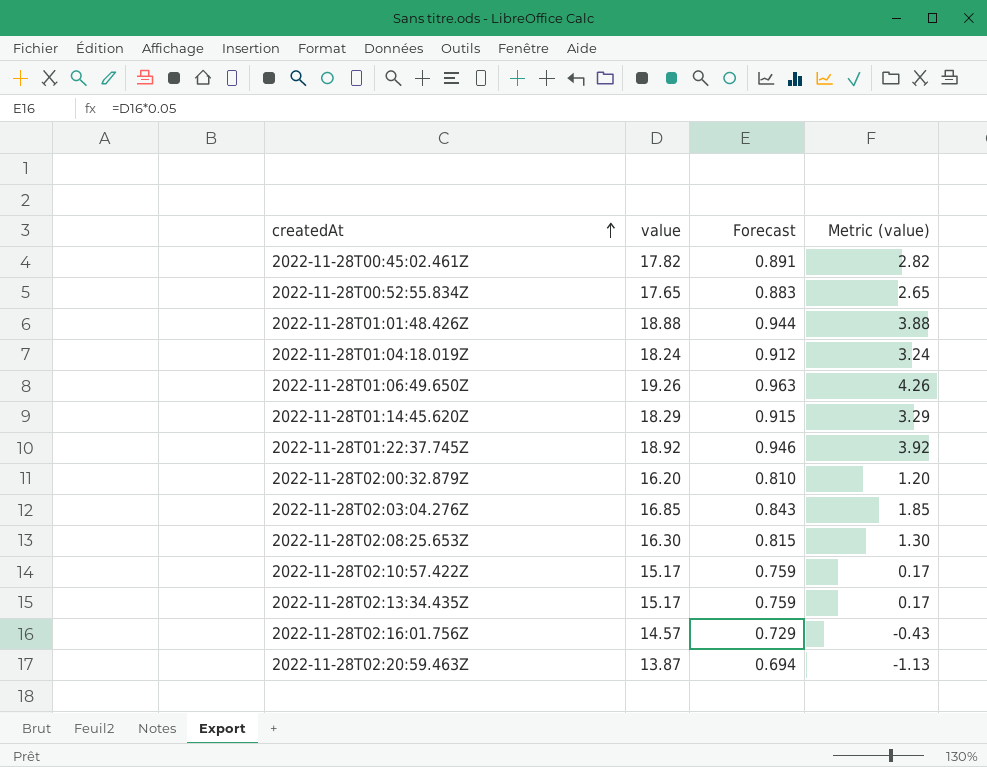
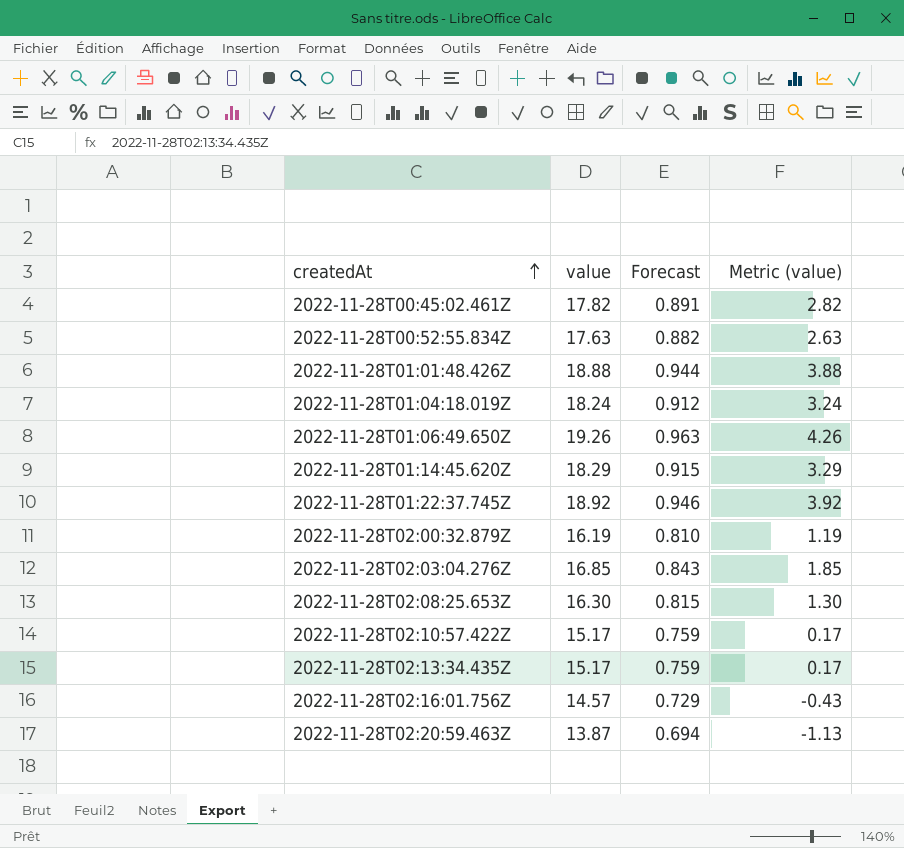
2022-11-28T00:52:55.834Z | value: 17.65 -> 17.63
2022-11-28T00:52:55.834Z | Forecast: 0.883 -> 0.882
2022-11-28T00:52:55.834Z | Metric (value): 2.65 -> 2.63
2022-11-28T02:00:32.879Z | value: 16.20 -> 16.19
2022-11-28T02:00:32.879Z | Metric (value): 1.20 -> 1.19

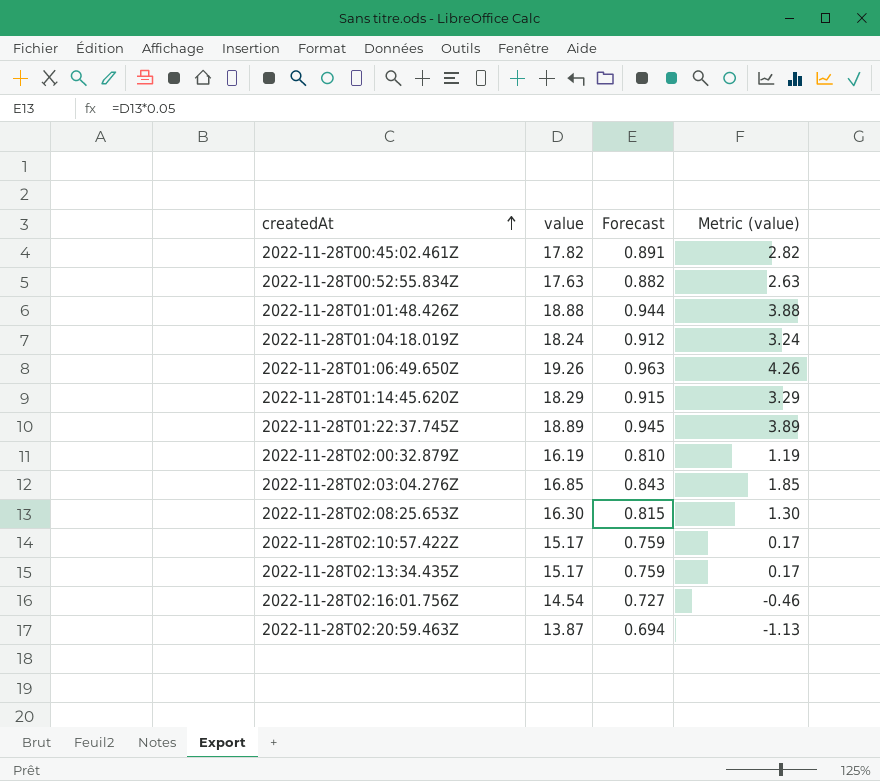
2022-11-28T01:22:37.745Z | value: 18.92 -> 18.89
2022-11-28T01:22:37.745Z | Forecast: 0.946 -> 0.945
2022-11-28T01:22:37.745Z | Metric (value): 3.92 -> 3.89
2022-11-28T02:16:01.756Z | value: 14.57 -> 14.54
2022-11-28T02:16:01.756Z | Forecast: 0.729 -> 0.727
2022-11-28T02:16:01.756Z | Metric (value): -0.43 -> -0.46

